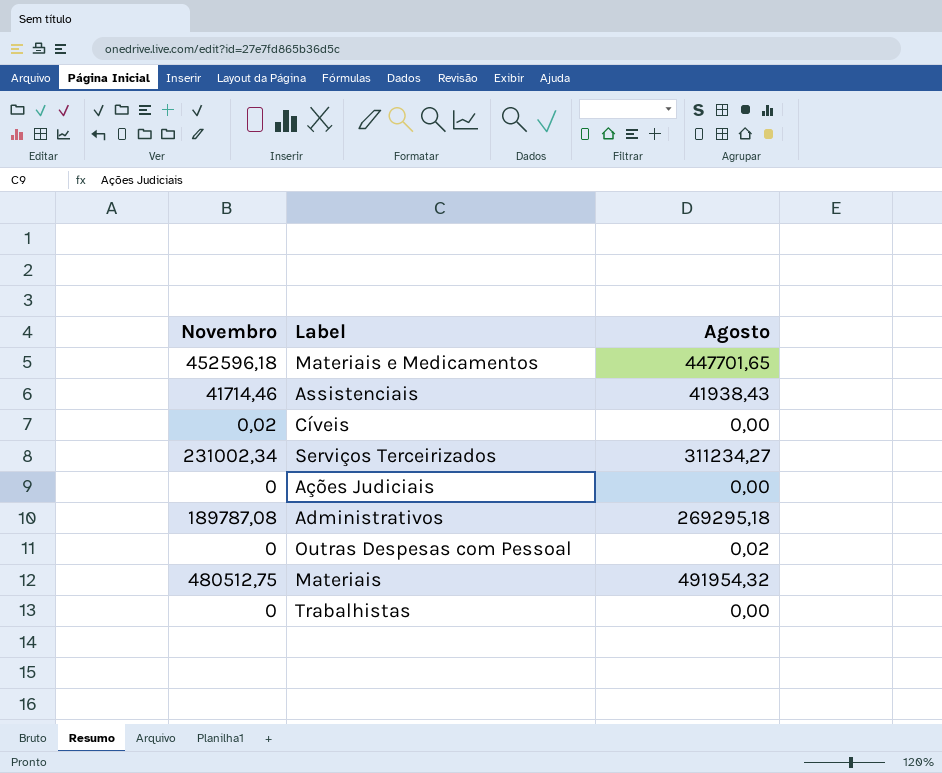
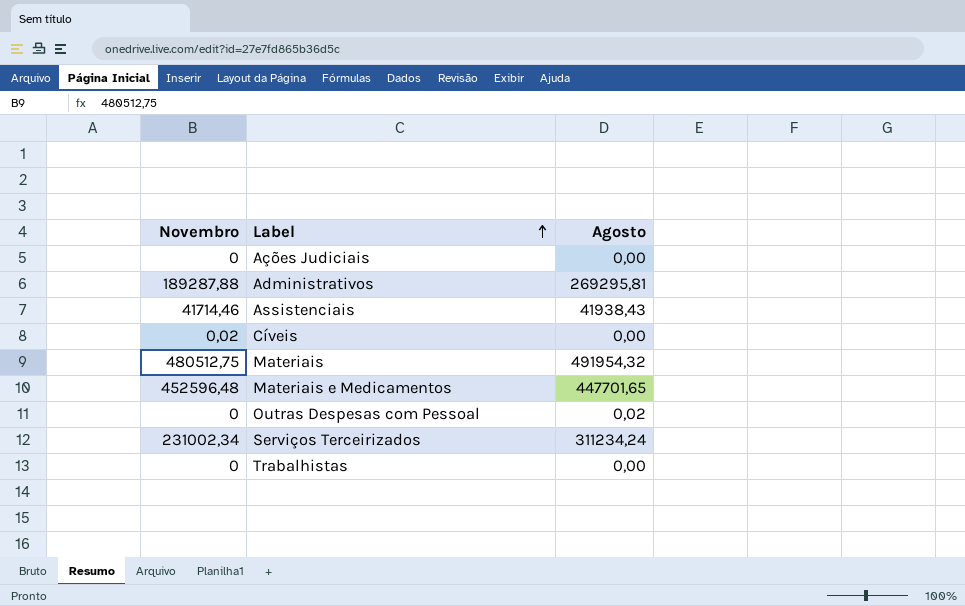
row order: none -> Label ascending
Administrativos | Novembro: 189787,08 -> 189287,88
Administrativos | Agosto: 269295,18 -> 269295,81
Materiais e Medicamentos | Novembro: 452596,18 -> 452596,48
Serviços Terceirizados | Agosto: 311234,27 -> 311234,24

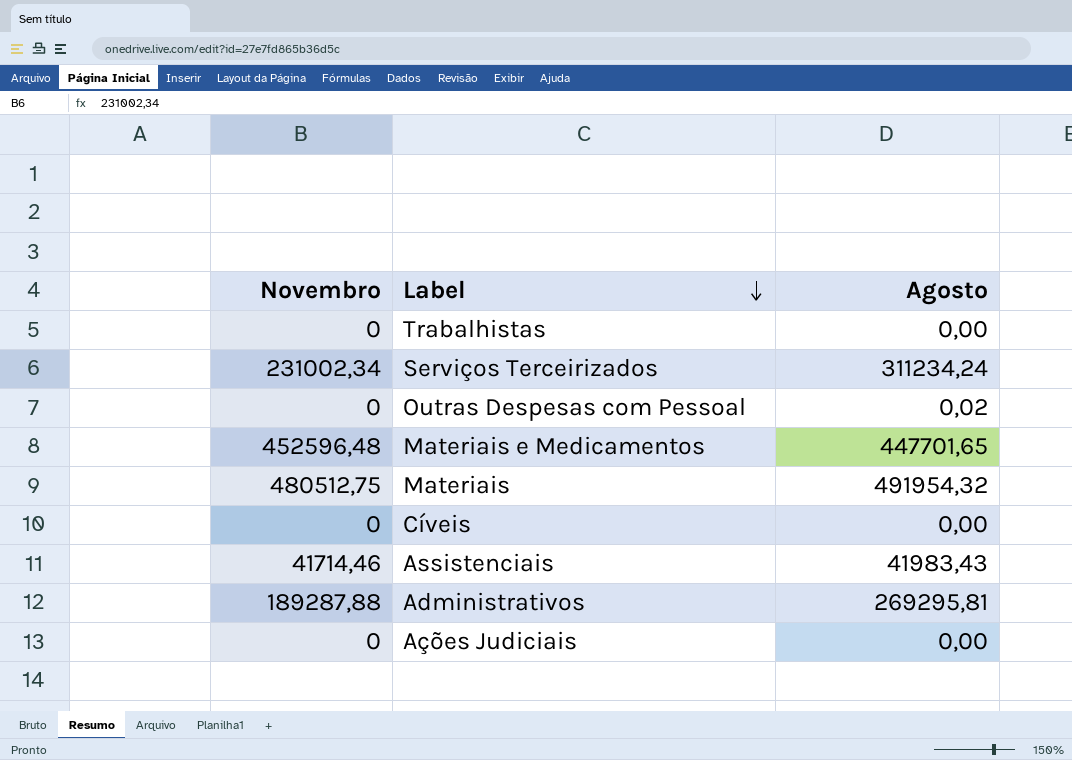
row order: Label ascending -> Label descending
Cíveis | Novembro: 0,02 -> 0
Assistenciais | Agosto: 41938,43 -> 41983,43

